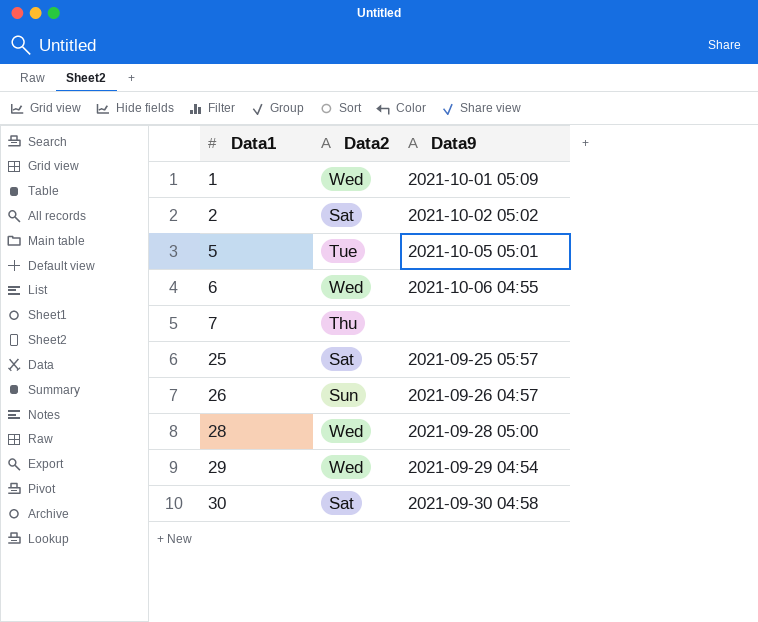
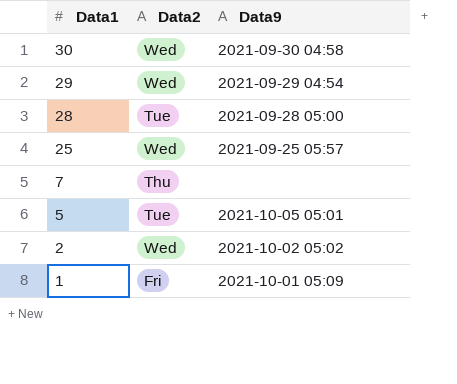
row order: Data1 ascending -> Data1 descending
row 6: Wed | 2021-10-06 04:55 -> none
row 26: Sun | 2021-09-26 04:57 -> none
30 | Data2: Sat -> Wed
28 | Data2: Wed -> Tue
25 | Data2: Sat -> Wed
2 | Data2: Sat -> Wed
1 | Data2: Wed -> Fri

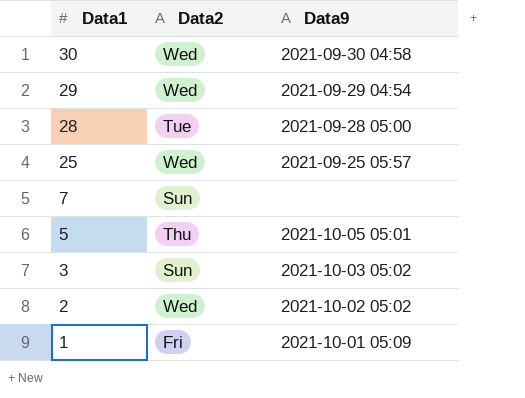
7 | Data2: Thu -> Sun
5 | Data2: Tue -> Thu
row 3: none -> Sun | 2021-10-03 05:02

